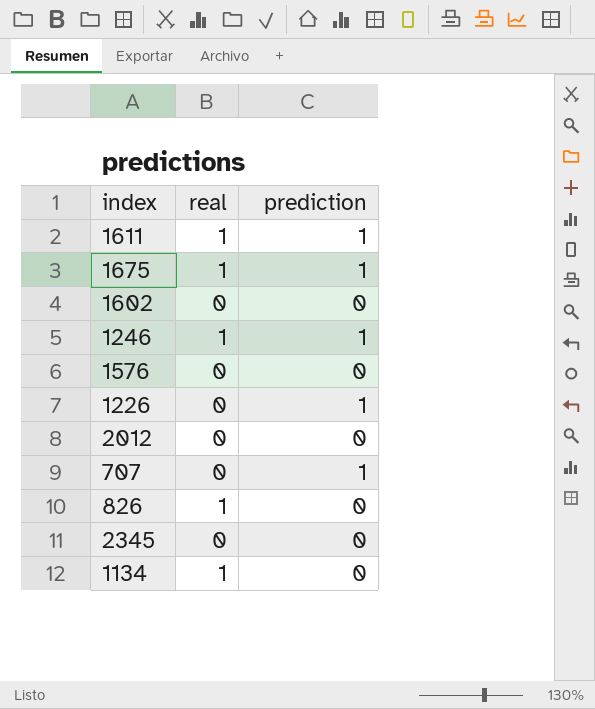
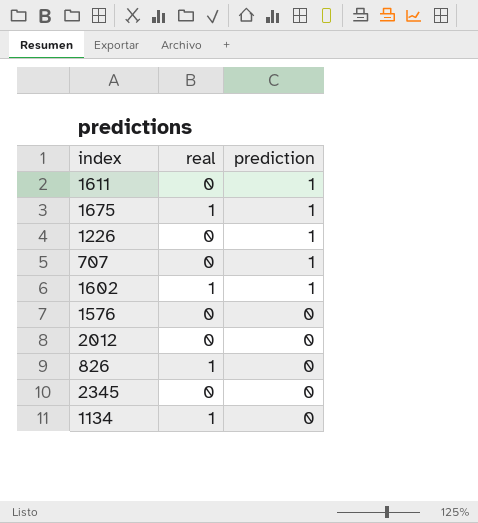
row order: none -> prediction descending
row 1246: 1 | 1 -> none
1611 | real: 1 -> 0
1602 | real: 0 -> 1
1602 | prediction: 0 -> 1

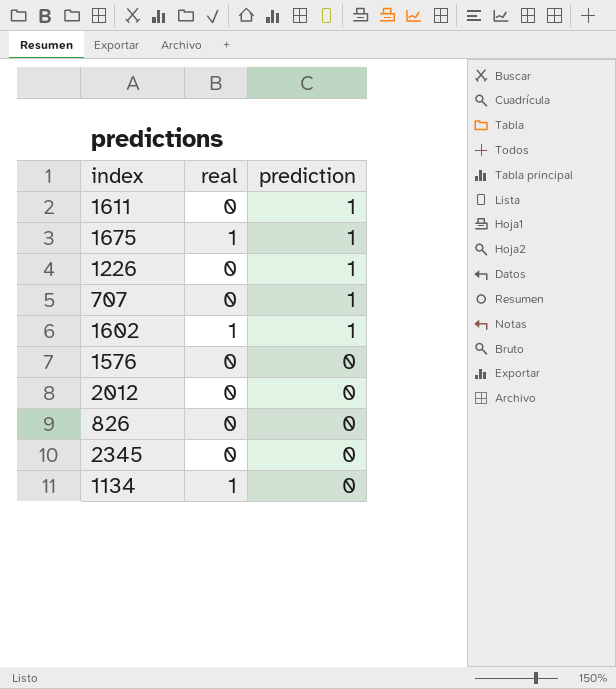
826 | real: 1 -> 0

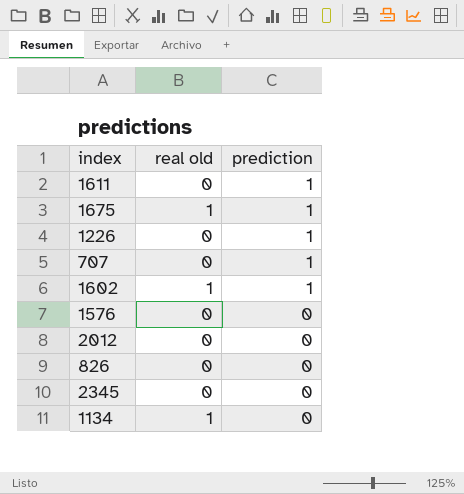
column name: real -> real old

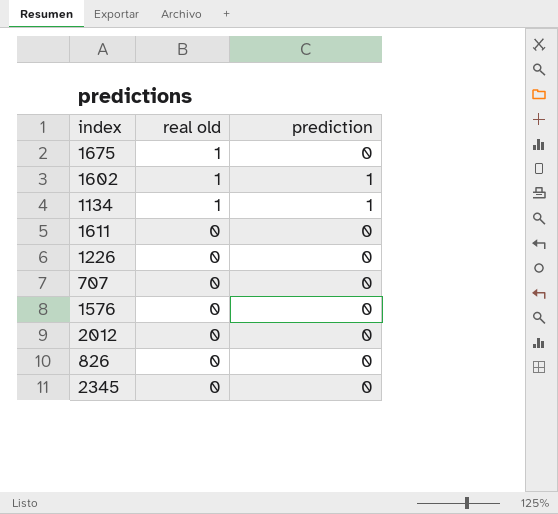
row order: prediction descending -> real old descending
1675 | prediction: 1 -> 0
1134 | prediction: 0 -> 1
1611 | prediction: 1 -> 0
1226 | prediction: 1 -> 0
707 | prediction: 1 -> 0

